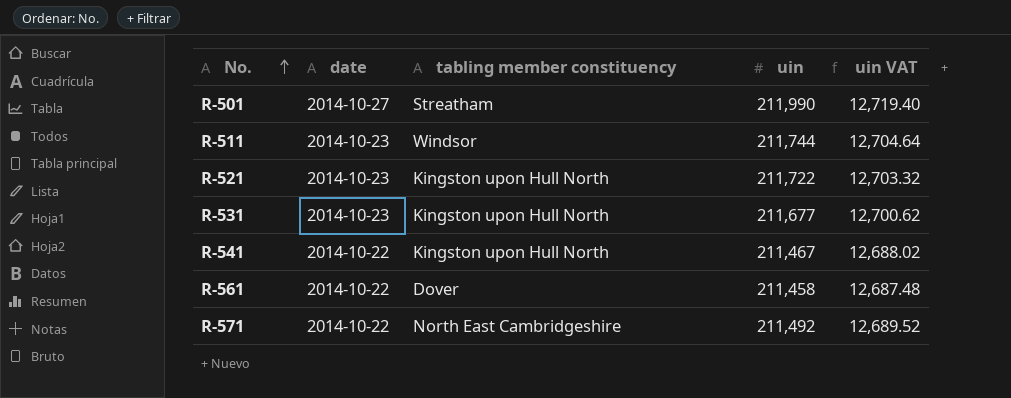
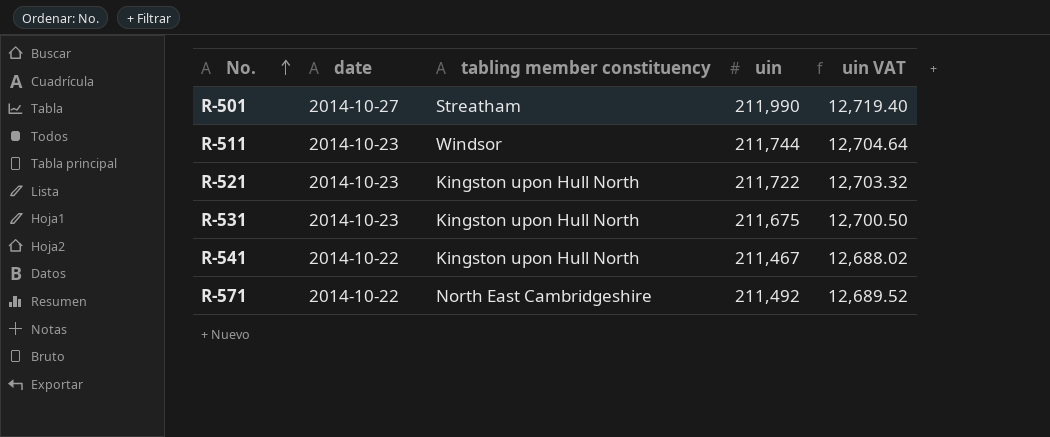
row R-561: 2014-10-22 | Dover | 211,458 | 12,687.48 -> none
R-531 | uin: 211,677 -> 211,675
R-531 | uin VAT: 12,700.62 -> 12,700.50

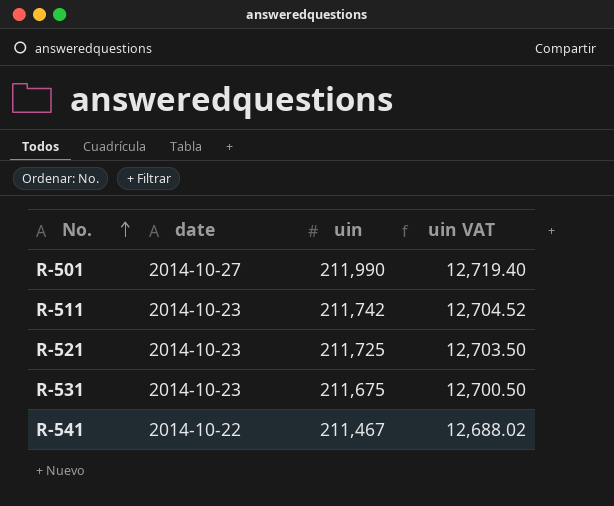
column tabling member constituency | position: 3 -> none
row R-571: 2014-10-22 | North East Cambridgeshire | 211,492 | 12,689.52 -> none
R-511 | uin: 211,744 -> 211,742
R-511 | uin VAT: 12,704.64 -> 12,704.52
R-521 | uin: 211,722 -> 211,725
R-521 | uin VAT: 12,703.32 -> 12,703.50

